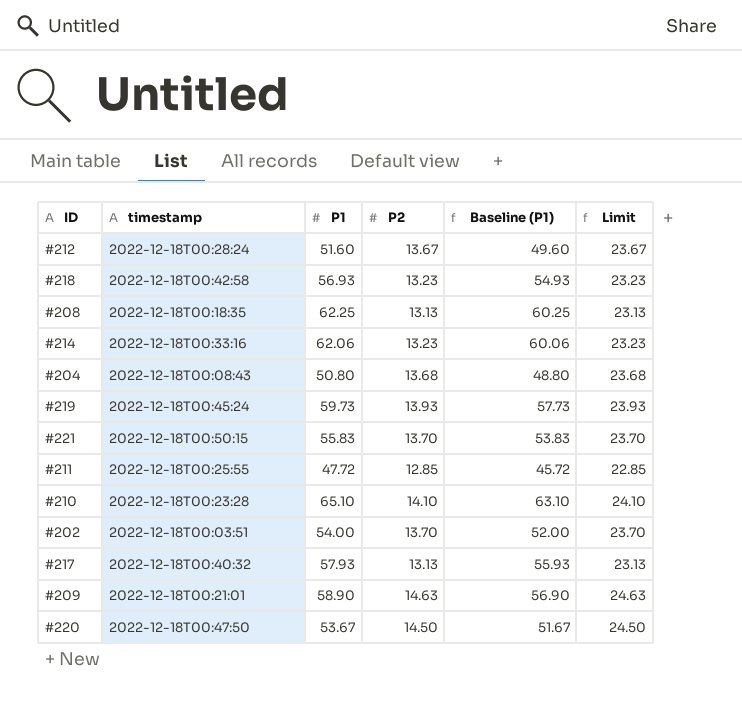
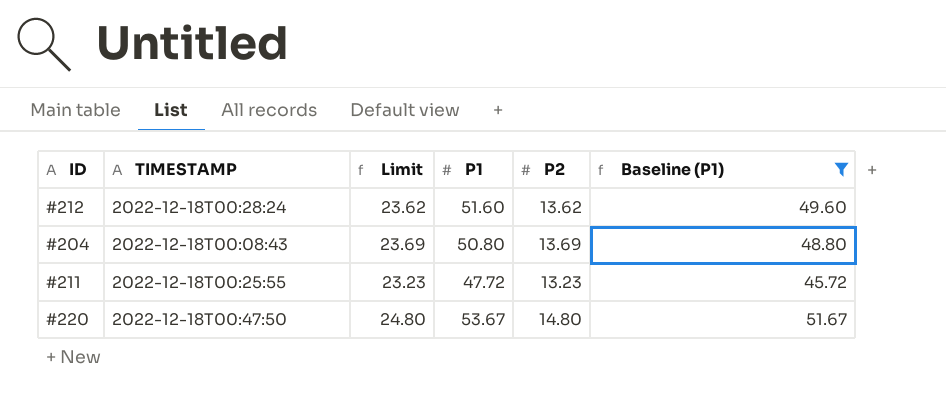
filter: none -> Baseline (P1) <= 51.67
column name: timestamp -> TIMESTAMP
column Limit | position: 6 -> 3
#212 | Limit: 23.67 -> 23.62
#212 | P2: 13.67 -> 13.62
#204 | Limit: 23.68 -> 23.69
#204 | P2: 13.68 -> 13.69
#211 | Limit: 22.85 -> 23.23
#211 | P2: 12.85 -> 13.23
#220 | Limit: 24.50 -> 24.80
#220 | P2: 14.50 -> 14.80

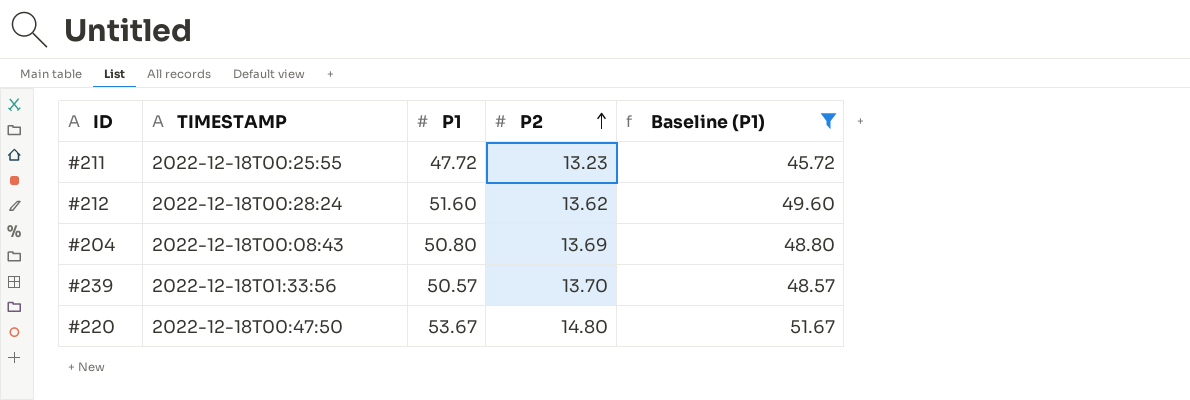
row order: none -> P2 ascending
column Limit | formula: [P2] + 10 -> none
row #239: none -> 2022-12-18T01:33:56 | 50.57 | 13.70 | 48.57

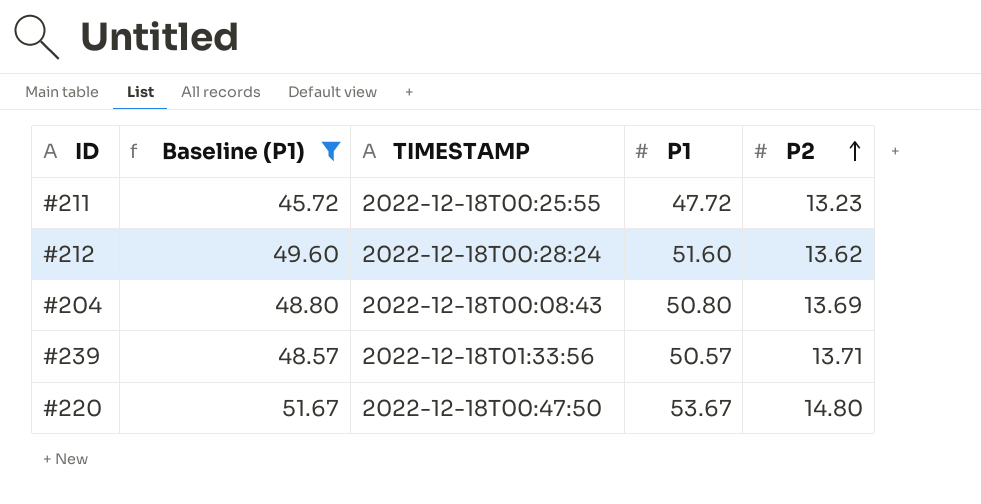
column Baseline (P1) | position: 5 -> 2
#239 | P2: 13.70 -> 13.71

